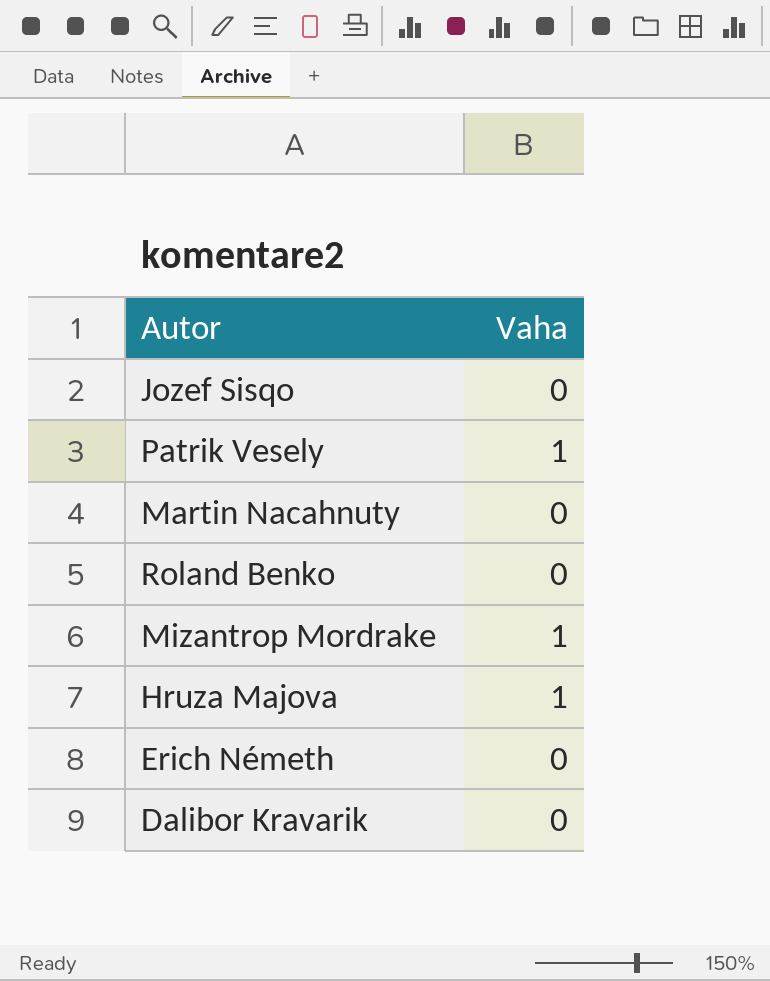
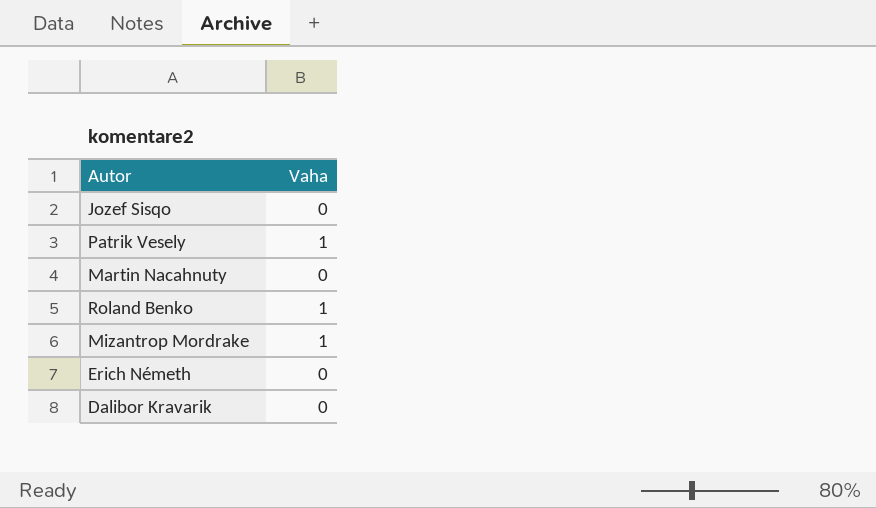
row Hruza Majova: 1 -> none
Roland Benko | Vaha: 0 -> 1

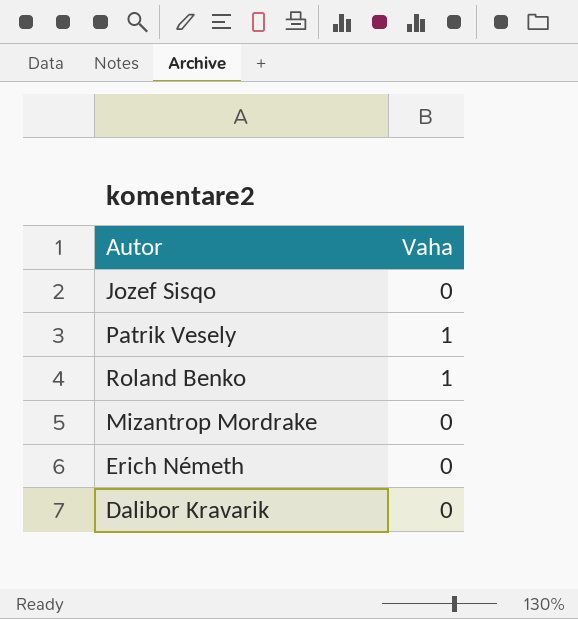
row Martin Nacahnuty: 0 -> none
Mizantrop Mordrake | Vaha: 1 -> 0

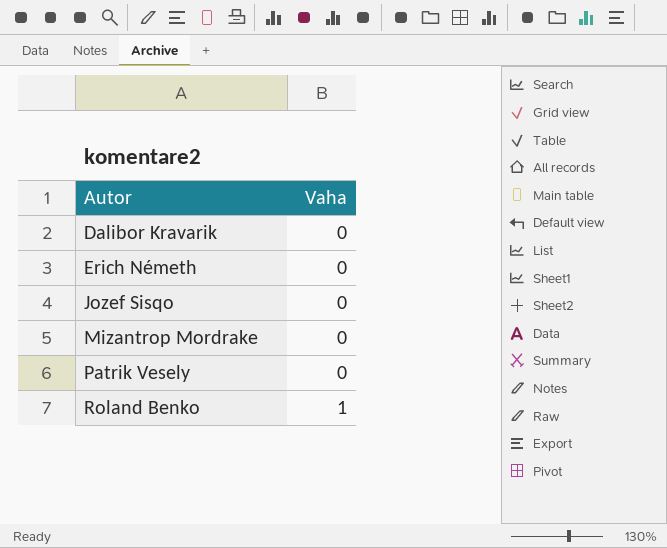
row order: none -> Autor ascending
Patrik Vesely | Vaha: 1 -> 0

